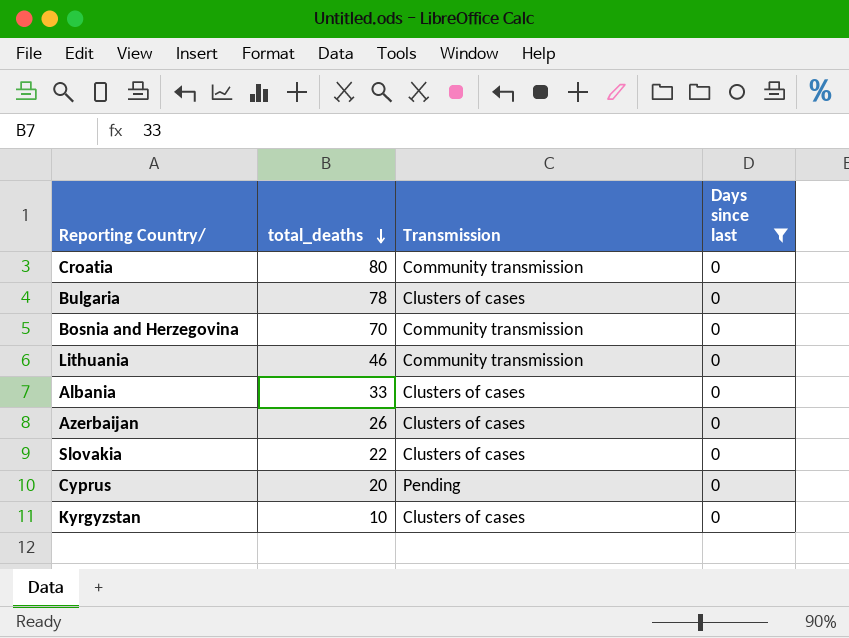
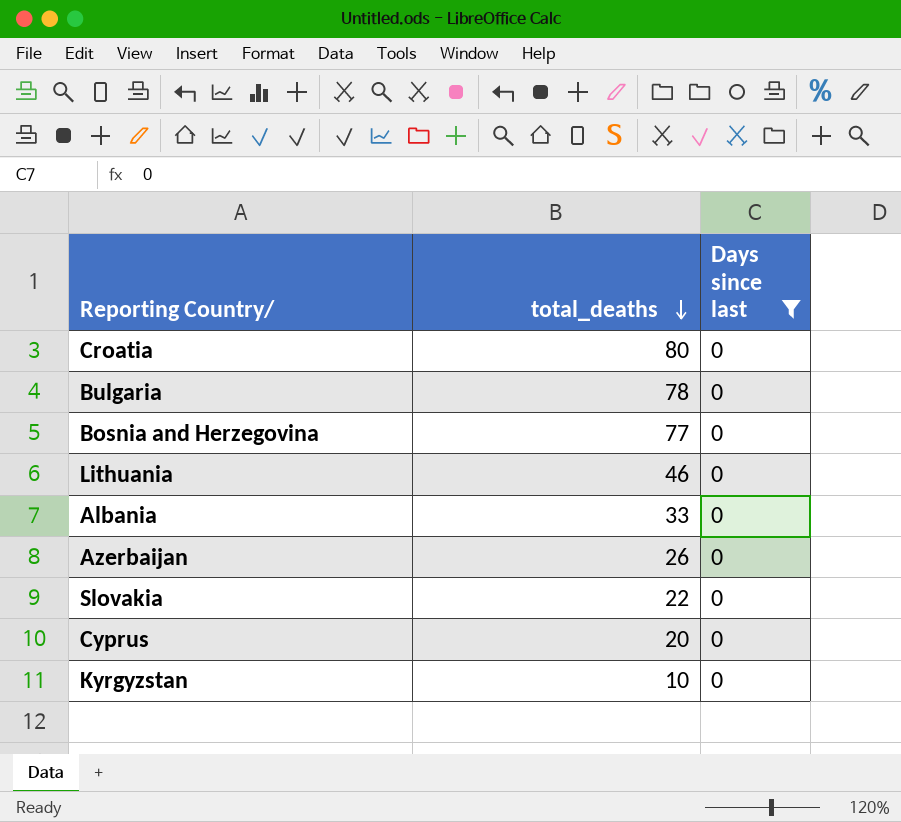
column Transmission | position: 3 -> none
Bosnia and Herzegovina | total_deaths: 70 -> 77

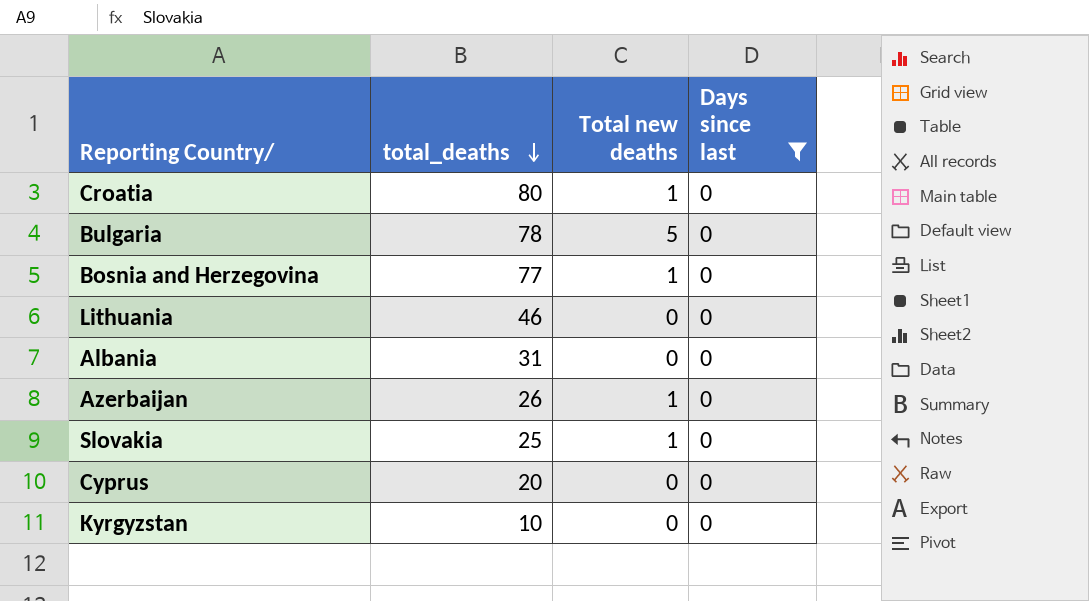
column Total new deaths | position: none -> 3
Albania | total_deaths: 33 -> 31
Slovakia | total_deaths: 22 -> 25

